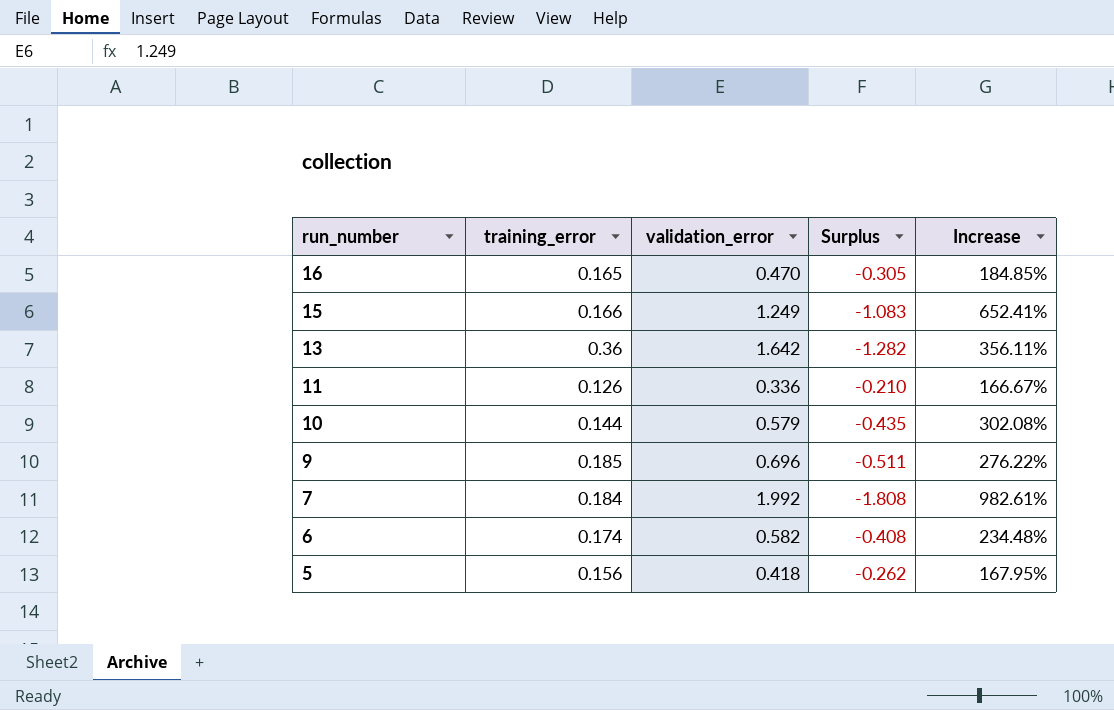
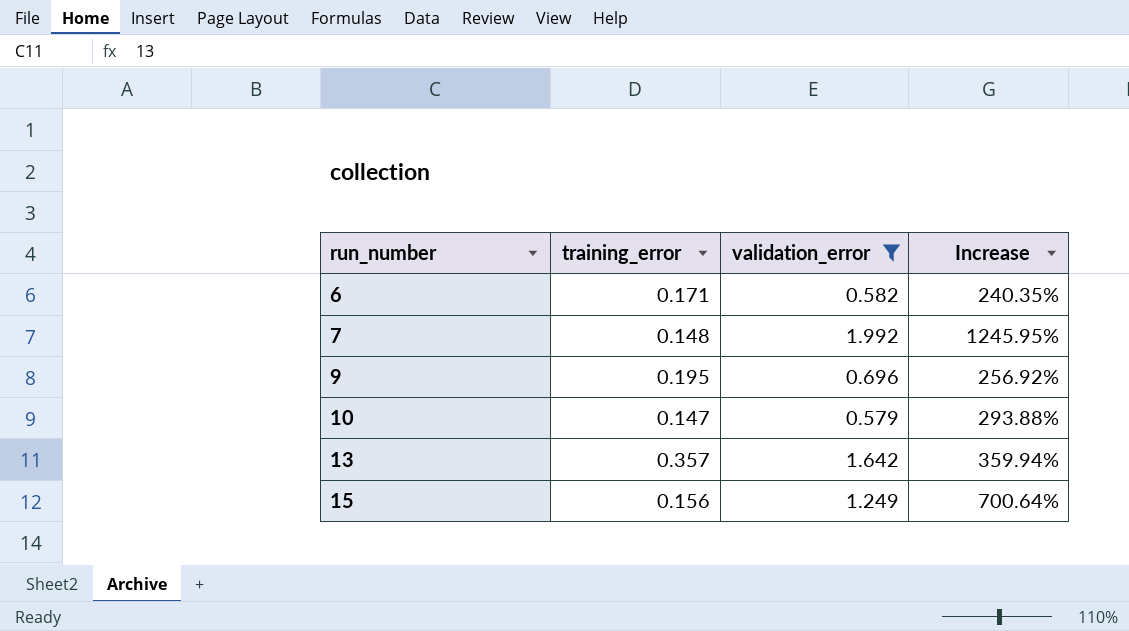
filter: none -> validation_error >= 0.579
row order: run_number descending -> run_number ascending
column Surplus | formula: [training_error] - [validation_error] -> none
6 | training_error: 0.174 -> 0.171
6 | Increase: 234.48% -> 240.35%
7 | training_error: 0.184 -> 0.148
7 | Increase: 982.61% -> 1245.95%
9 | training_error: 0.185 -> 0.195
9 | Increase: 276.22% -> 256.92%
10 | training_error: 0.144 -> 0.147
10 | Increase: 302.08% -> 293.88%
13 | training_error: 0.36 -> 0.357
13 | Increase: 356.11% -> 359.94%
15 | training_error: 0.166 -> 0.156
15 | Increase: 652.41% -> 700.64%

